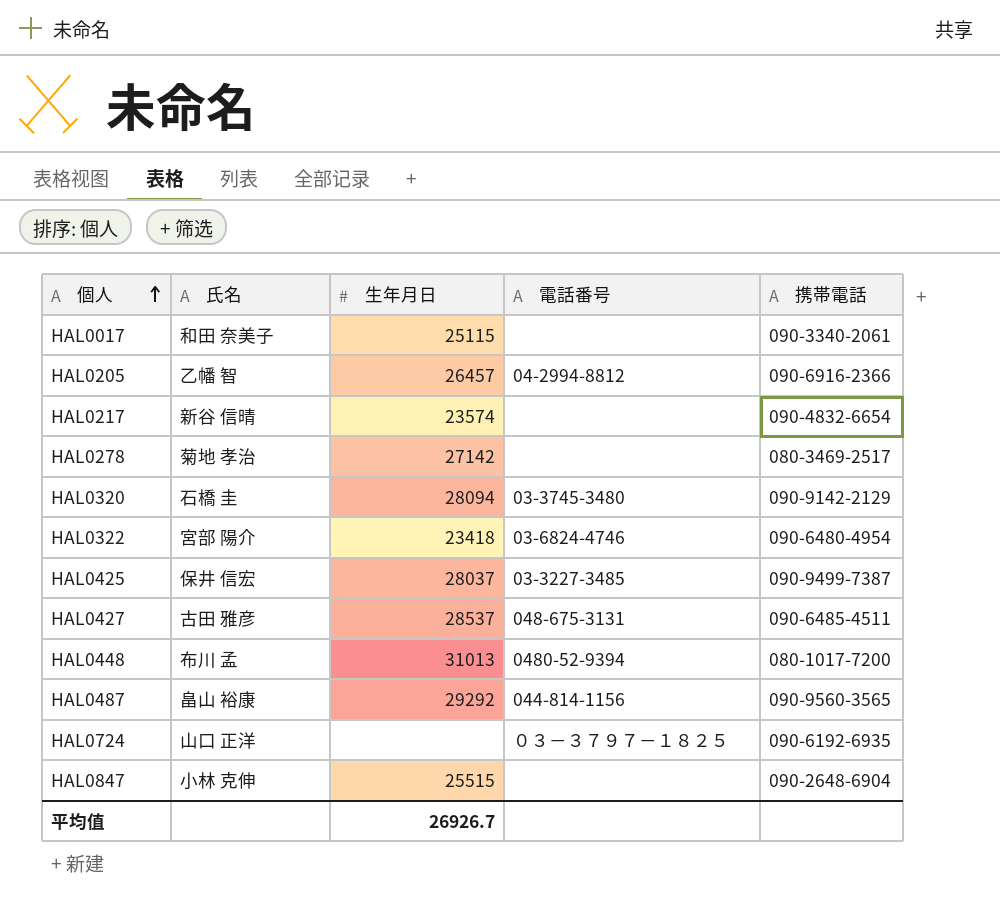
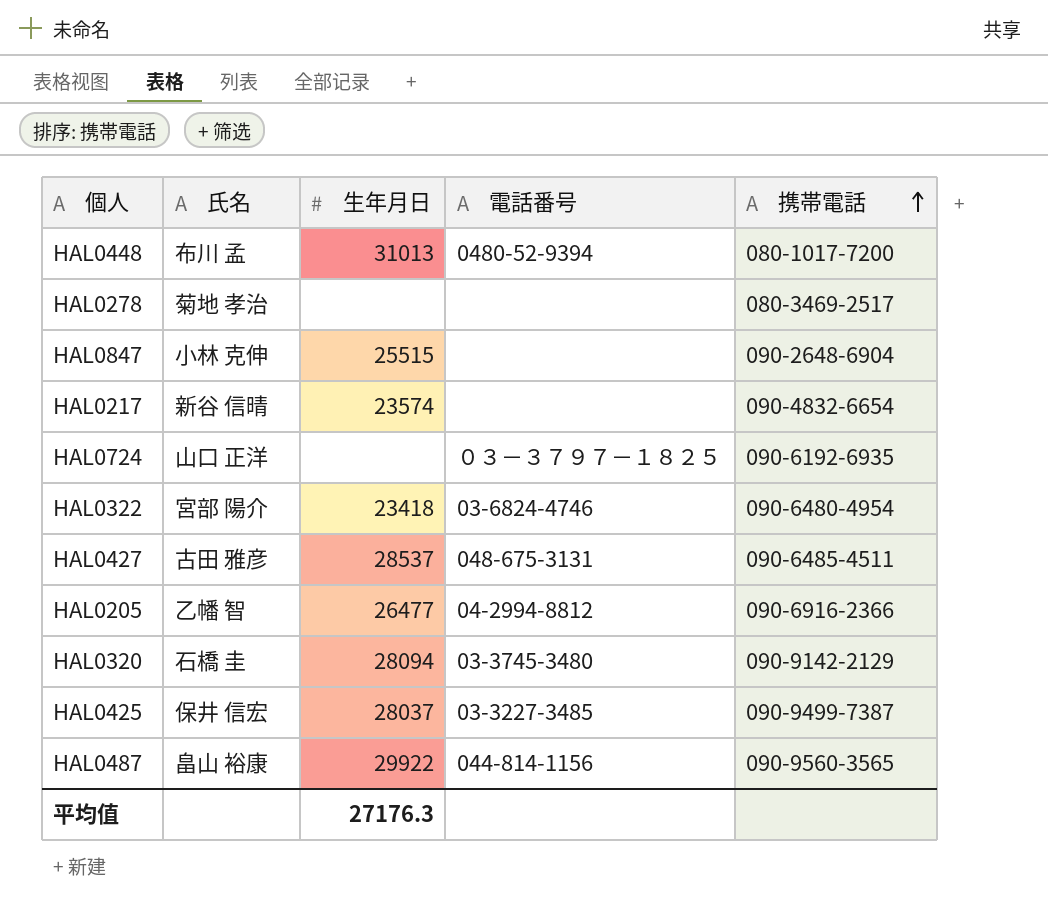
row order: 個人 ascending -> 携帯電話 ascending
row HAL0017: 和田 奈美子 | 25115 | none | 090-3340-2061 -> none
HAL0278 | 生年月日: 27142 -> none
HAL0205 | 生年月日: 26457 -> 26477
HAL0487 | 生年月日: 29292 -> 29922
平均值 | 生年月日: 26926.7 -> 27176.3

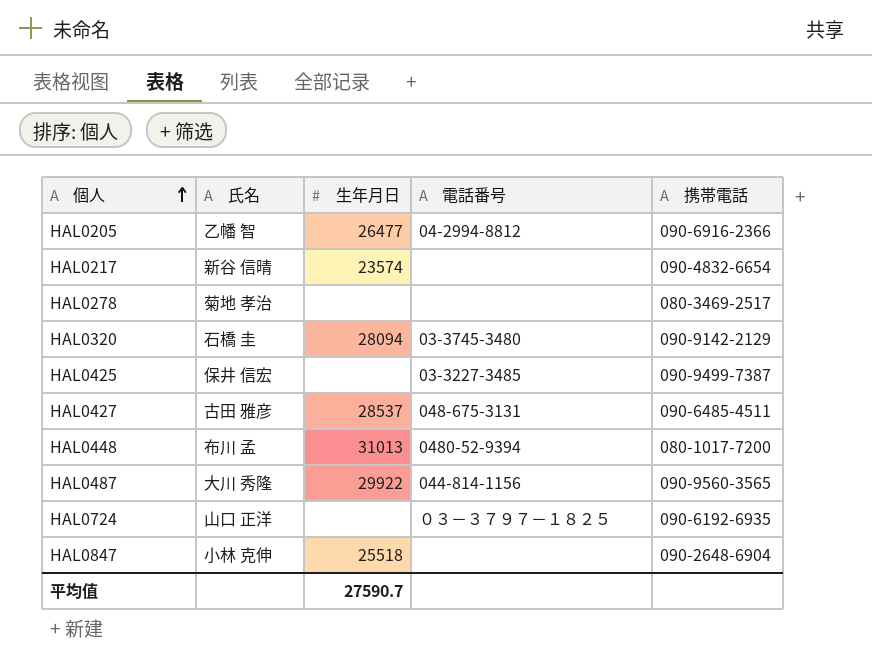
row order: 携帯電話 ascending -> 個人 ascending
row HAL0322: 宮部 陽介 | 23418 | 03-6824-4746 | 090-6480-4954 -> none
HAL0425 | 生年月日: 28037 -> none
HAL0487 | 氏名: 畠山 裕康 -> 大川 秀隆
HAL0847 | 生年月日: 25515 -> 25518
平均值 | 生年月日: 27176.3 -> 27590.7

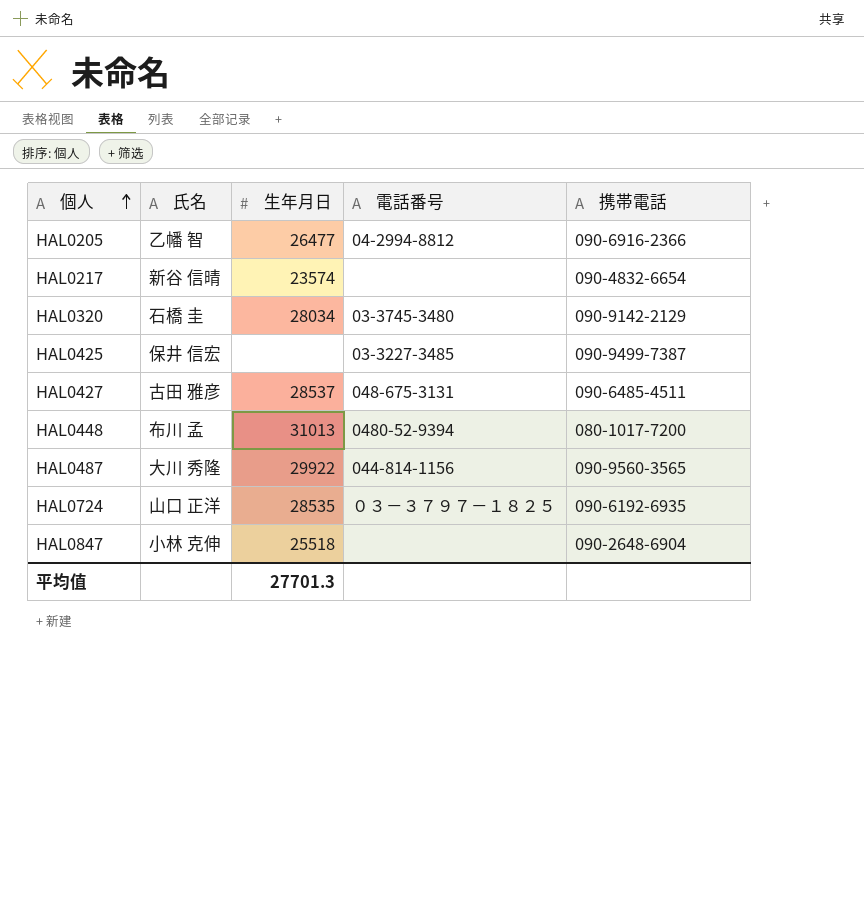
row HAL0278: 菊地 孝治 | none | none | 080-3469-2517 -> none
HAL0320 | 生年月日: 28094 -> 28034
HAL0724 | 生年月日: none -> 28535
平均值 | 生年月日: 27590.7 -> 27701.3

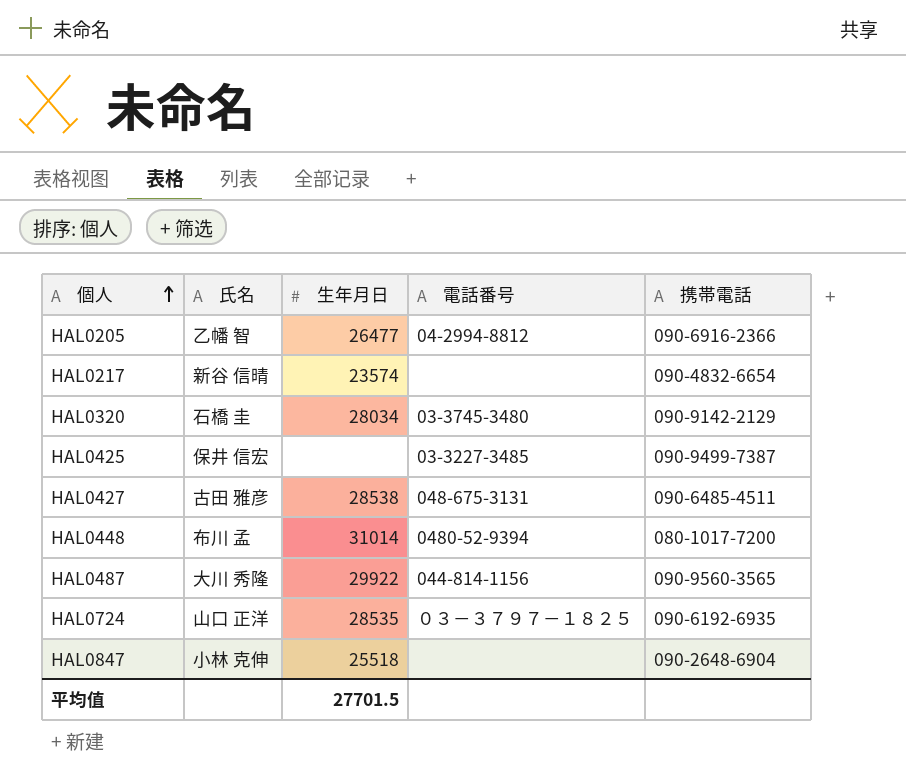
HAL0427 | 生年月日: 28537 -> 28538
HAL0448 | 生年月日: 31013 -> 31014
平均值 | 生年月日: 27701.3 -> 27701.5

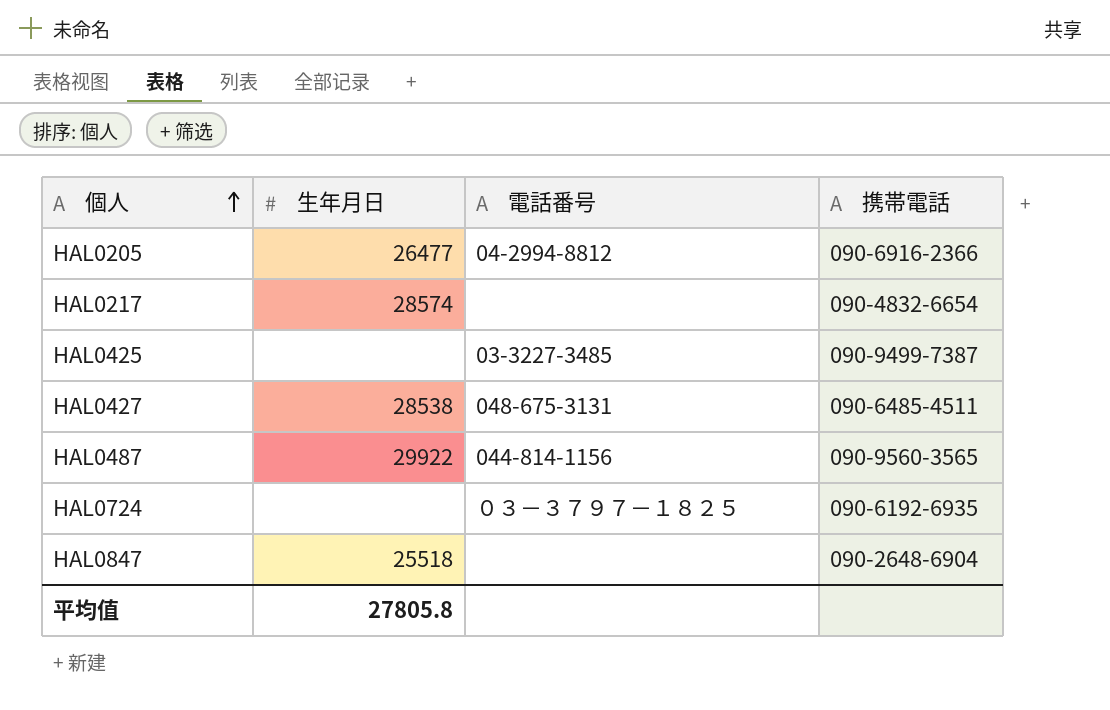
column 氏名 | position: 2 -> none
row HAL0320: 石橋 圭 | 28034 | 03-3745-3480 | 090-9142-2129 -> none
row HAL0448: 布川 孟 | 31014 | 0480-52-9394 | 080-1017-7200 -> none
HAL0217 | 生年月日: 23574 -> 28574
HAL0724 | 生年月日: 28535 -> none
平均值 | 生年月日: 27701.5 -> 27805.8

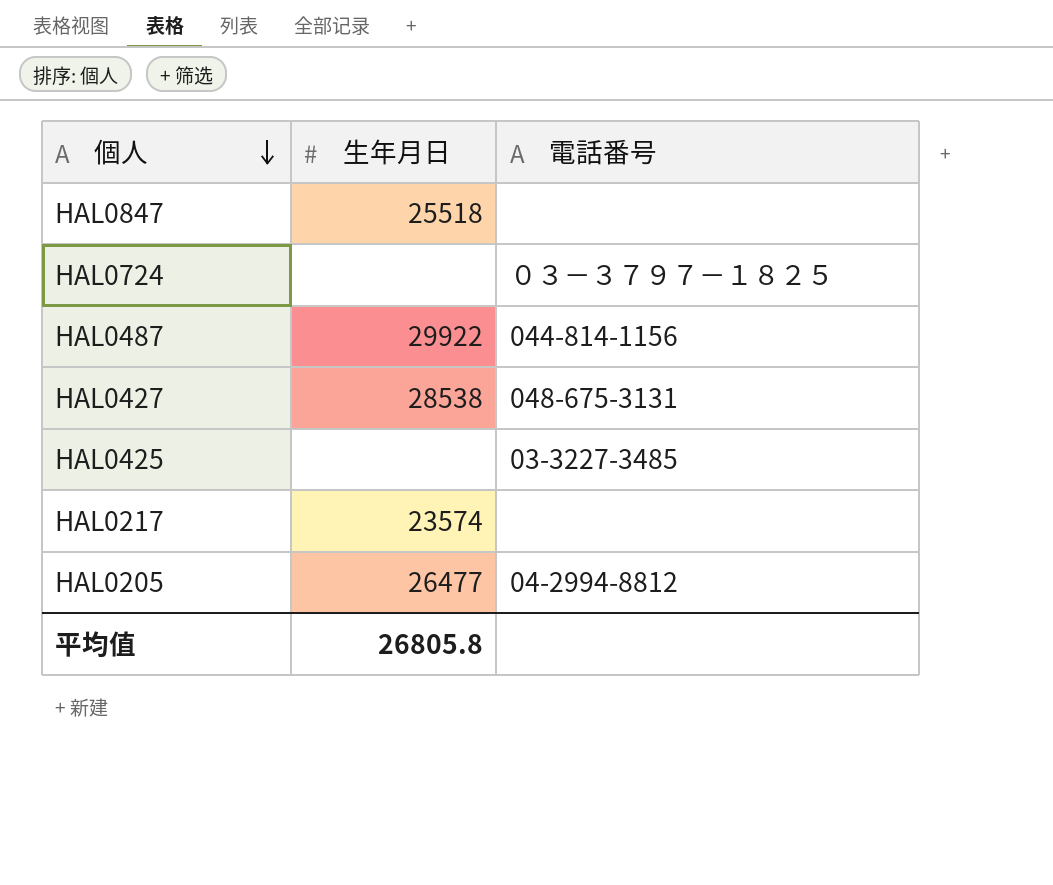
row order: 個人 ascending -> 個人 descending
column 携帯電話 | position: 4 -> none
HAL0217 | 生年月日: 28574 -> 23574
平均值 | 生年月日: 27805.8 -> 26805.8

